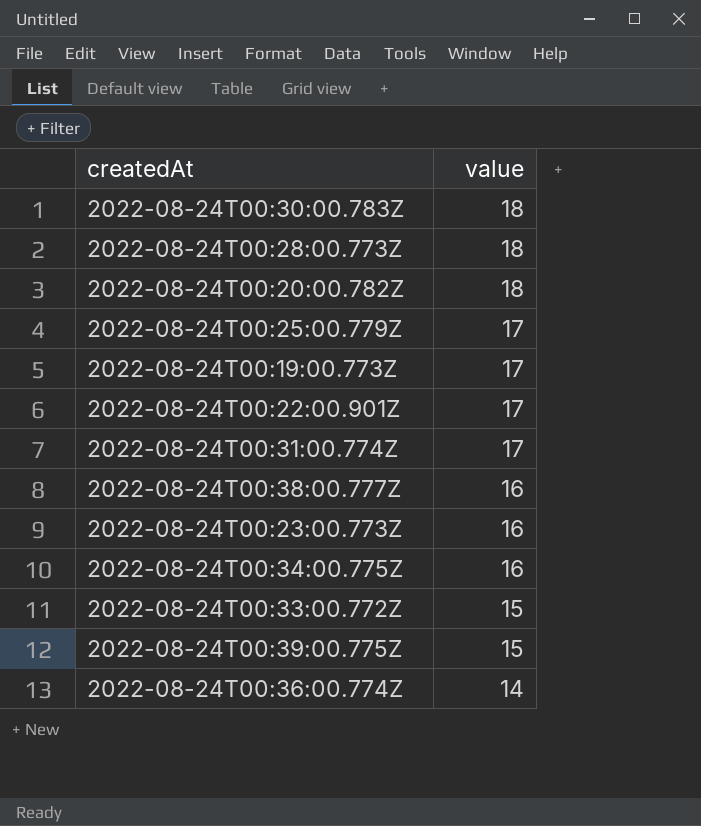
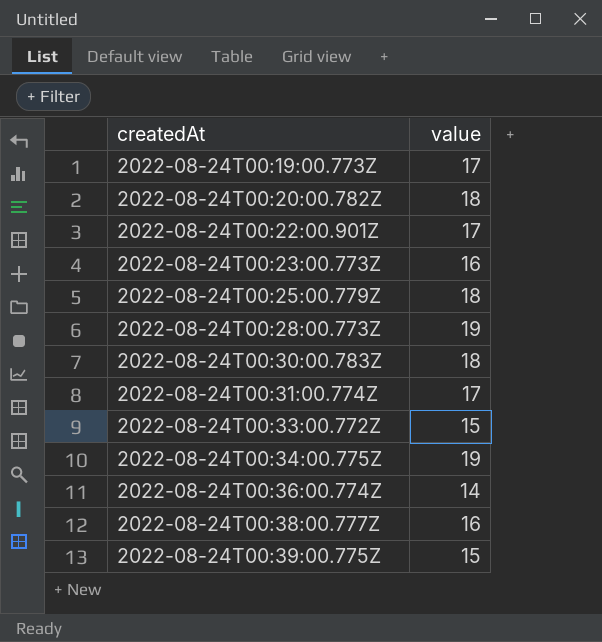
row order: value descending -> createdAt ascending
2022-08-24T00:25:00.779Z | value: 17 -> 18
2022-08-24T00:28:00.773Z | value: 18 -> 19
2022-08-24T00:34:00.775Z | value: 16 -> 19

